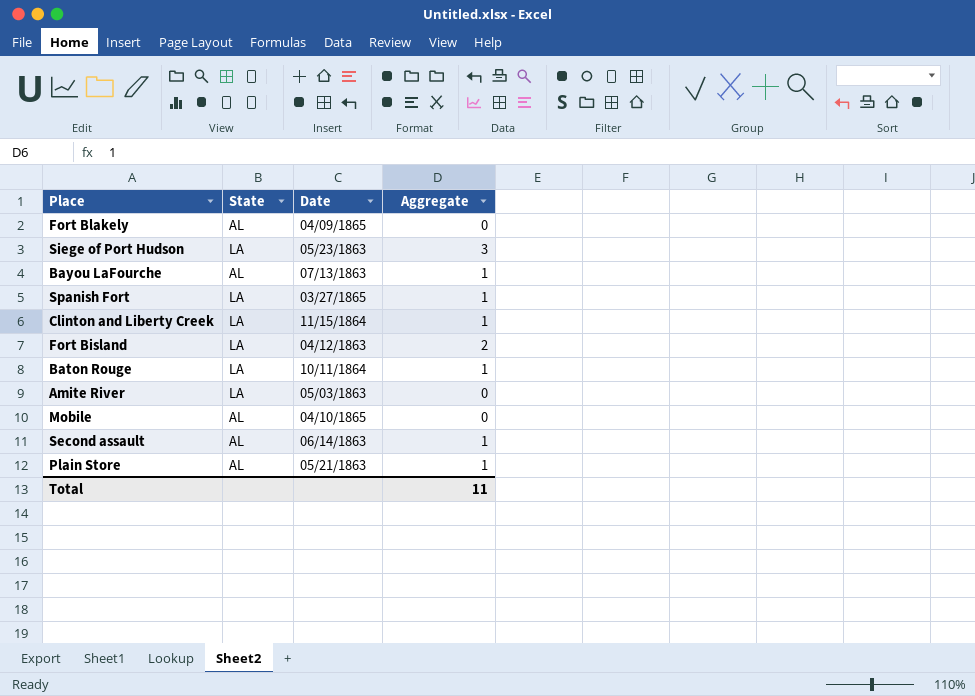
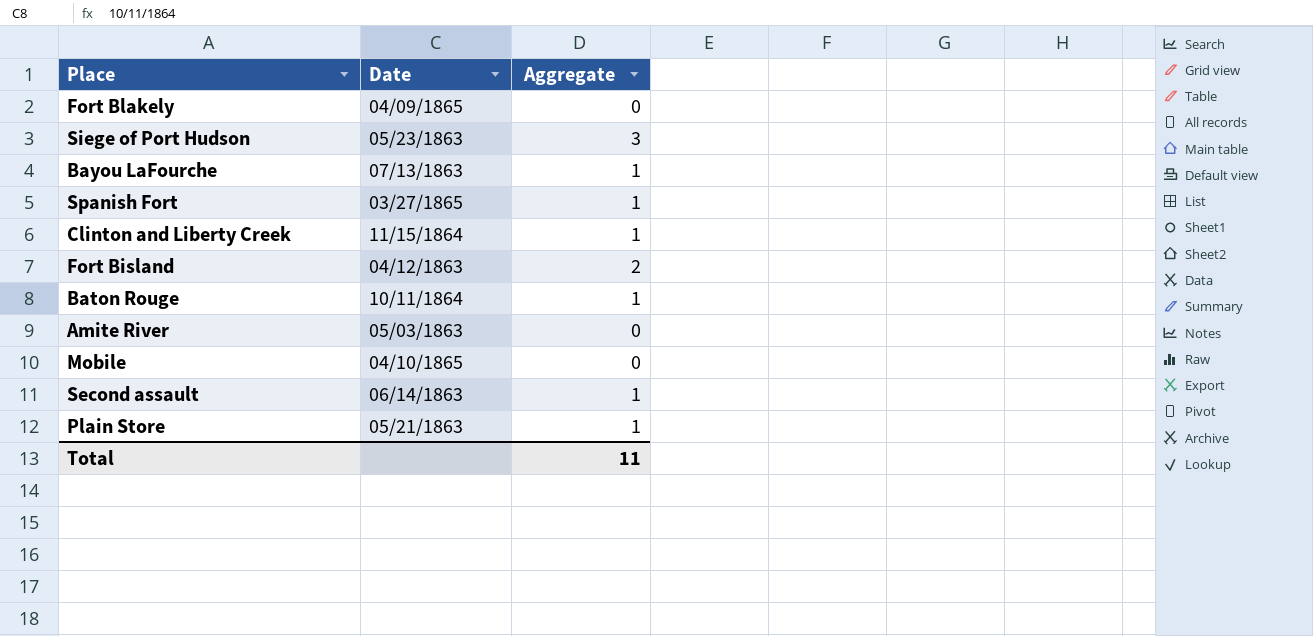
column State | position: 2 -> none

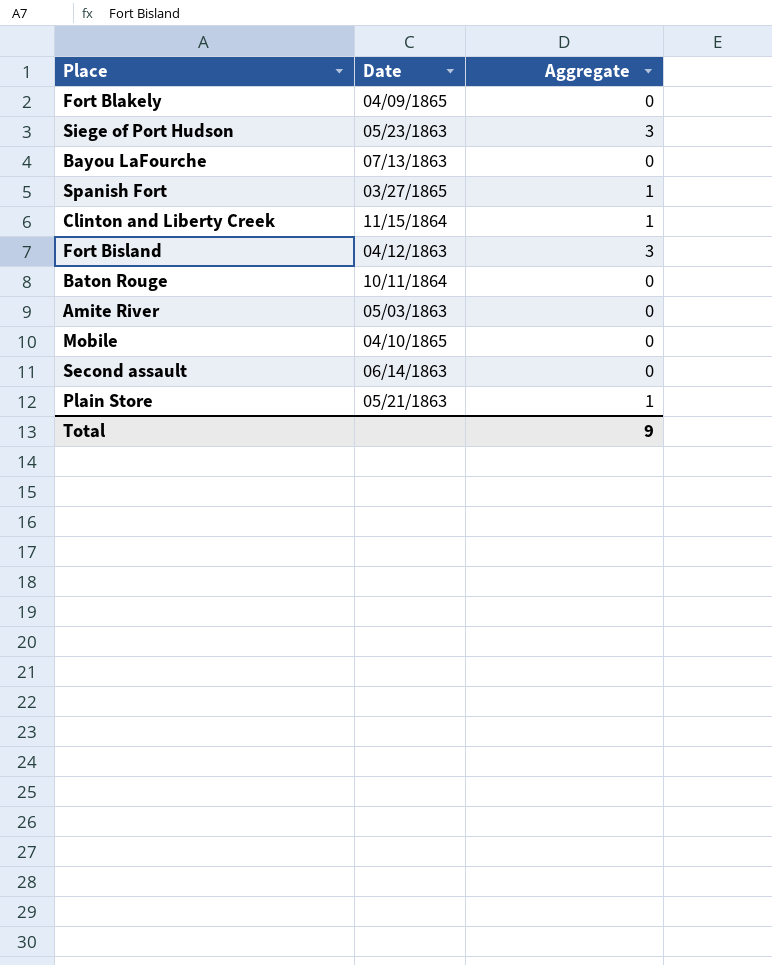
Bayou LaFourche | Aggregate: 1 -> 0
Fort Bisland | Aggregate: 2 -> 3
Baton Rouge | Aggregate: 1 -> 0
Second assault | Aggregate: 1 -> 0
Total | Aggregate: 11 -> 9

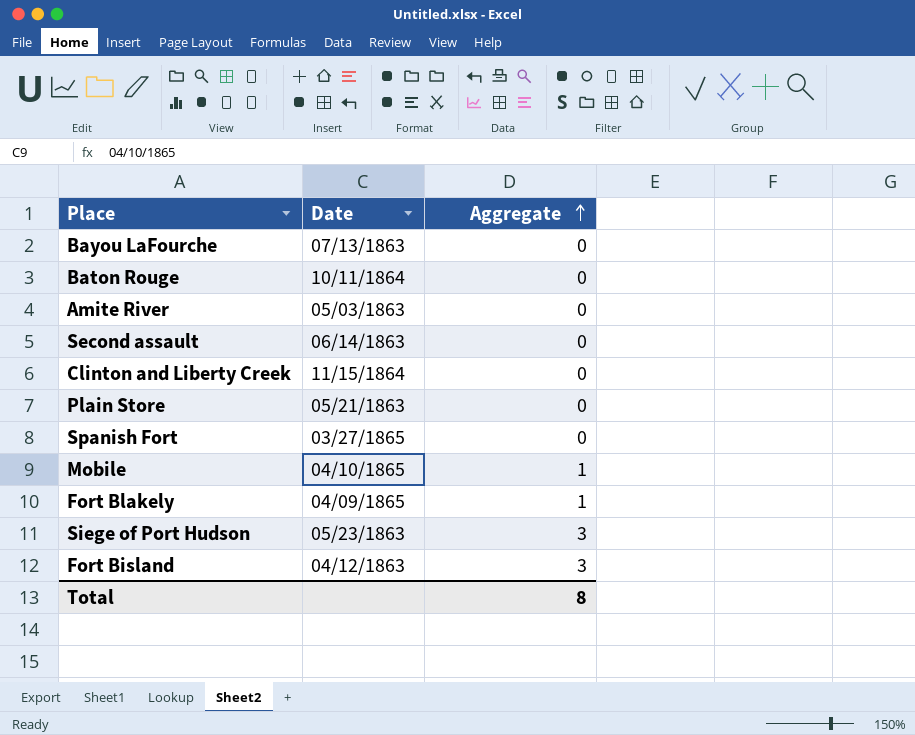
row order: none -> Aggregate ascending
Clinton and Liberty Creek | Aggregate: 1 -> 0
Plain Store | Aggregate: 1 -> 0
Spanish Fort | Aggregate: 1 -> 0
Mobile | Aggregate: 0 -> 1
Fort Blakely | Aggregate: 0 -> 1
Total | Aggregate: 9 -> 8

